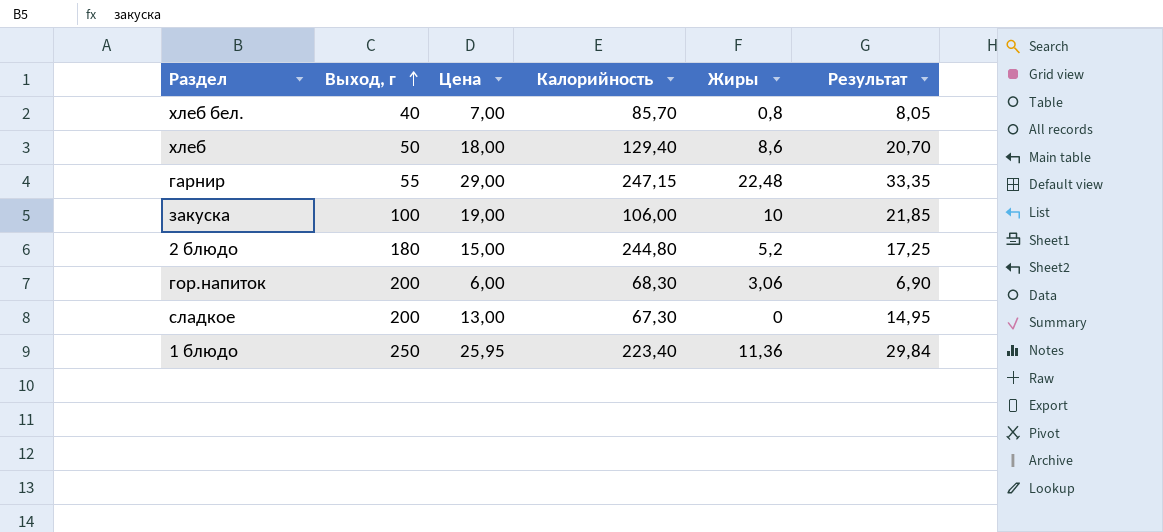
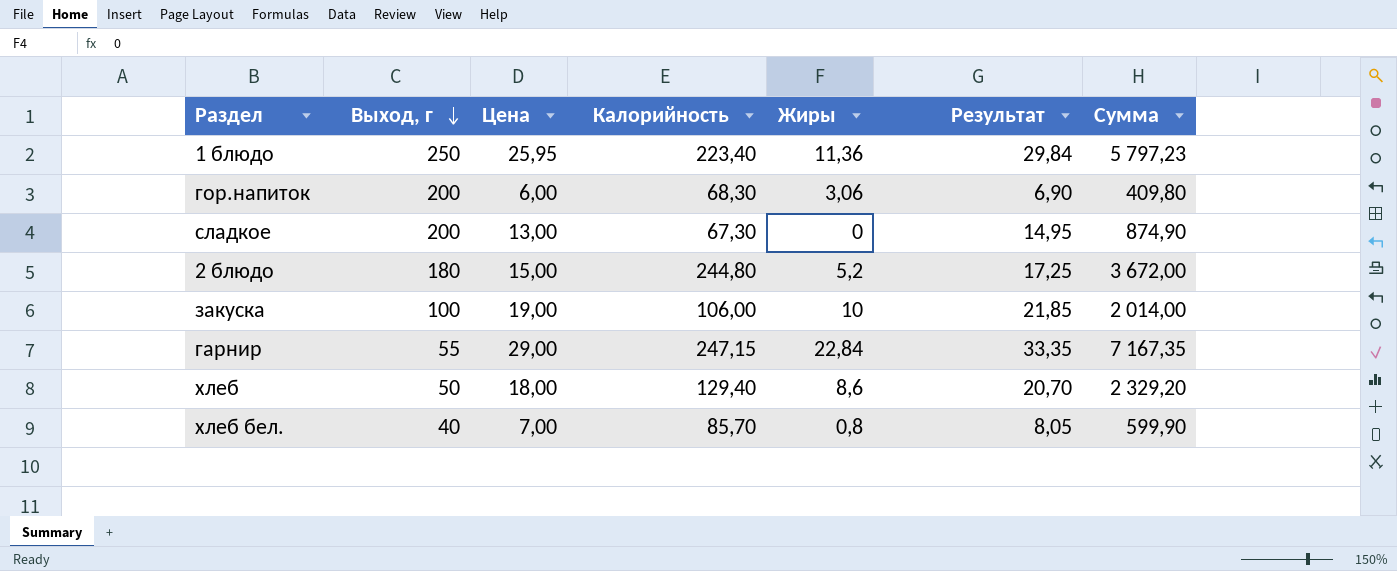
row order: Выход, г ascending -> Выход, г descending
column Сумма | formula: none -> [Цена] * [Калорийность]
гарнир | Жиры: 22,48 -> 22,84

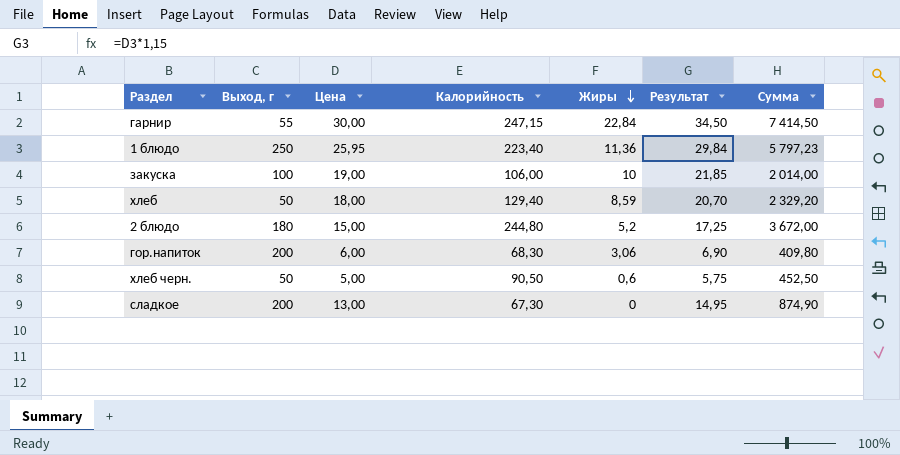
row order: Выход, г descending -> Жиры descending
row хлеб бел.: 40 | 7,00 | 85,70 | 0,8 | 8,05 | 599,90 -> none
гарнир | Цена: 29,00 -> 30,00
гарнир | Результат: 33,35 -> 34,50
гарнир | Сумма: 7 167,35 -> 7 414,50
хлеб | Жиры: 8,6 -> 8,59
row хлеб черн.: none -> 50 | 5,00 | 90,50 | 0,6 | 5,75 | 452,50

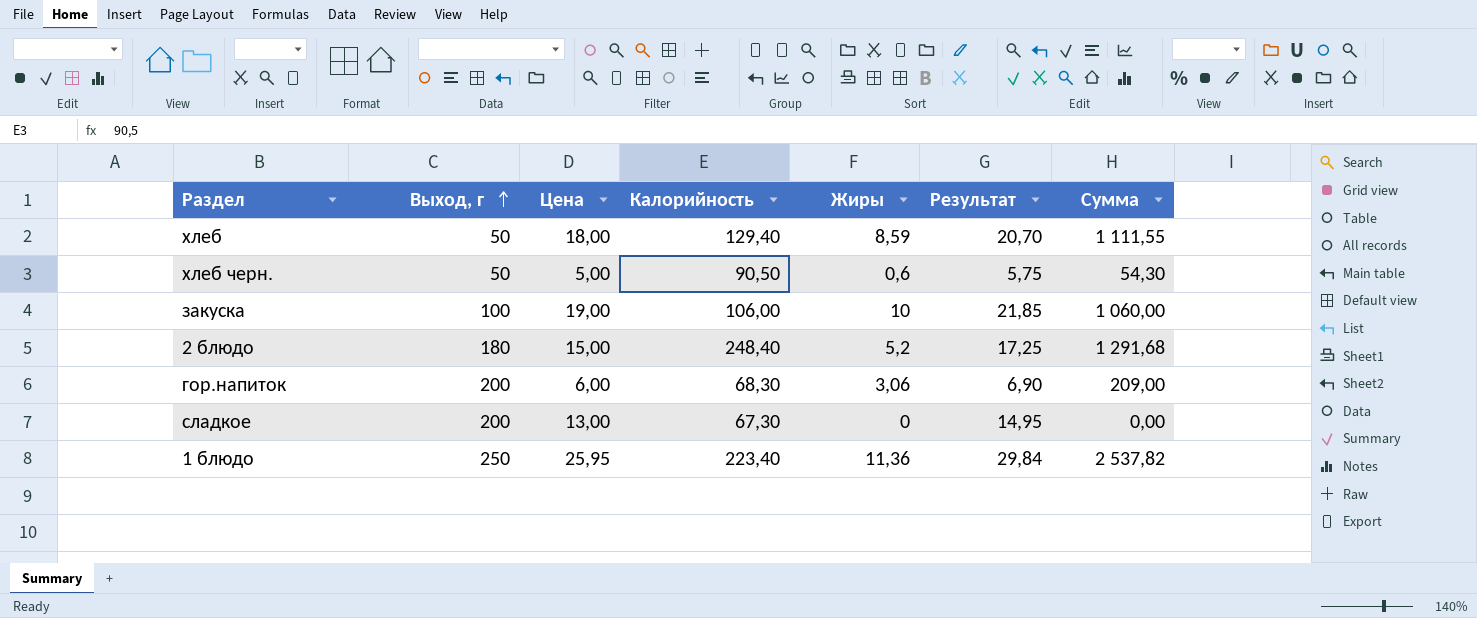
row order: Жиры descending -> Выход, г ascending
column Сумма | formula: [Цена] * [Калорийность] -> [Калорийность] * [Жиры]
row гарнир: 55 | 30,00 | 247,15 | 22,84 | 34,50 | 7 414,50 -> none
2 блюдо | Калорийность: 244,80 -> 248,40

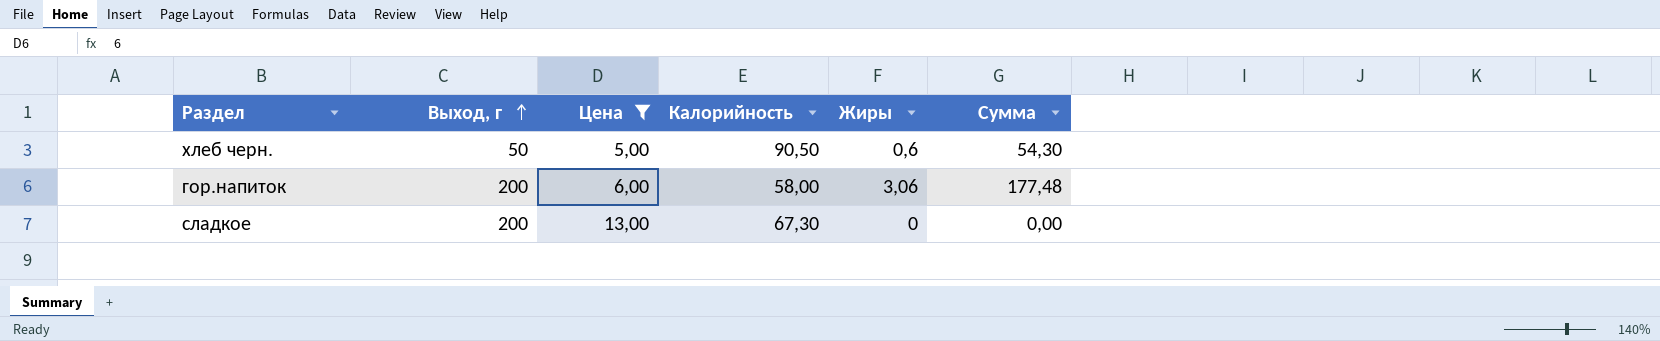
filter: none -> Цена <= 13,00
column Результат | formula: [Цена] * 1,15 -> none
гор.напиток | Калорийность: 68,30 -> 58,00
гор.напиток | Сумма: 209,00 -> 177,48

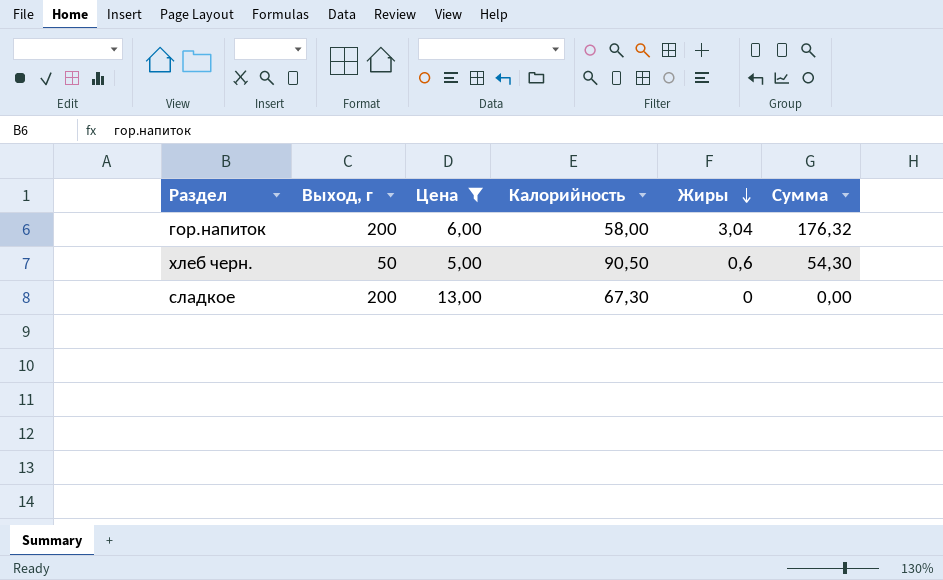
row order: Выход, г ascending -> Жиры descending
гор.напиток | Жиры: 3,06 -> 3,04
гор.напиток | Сумма: 177,48 -> 176,32

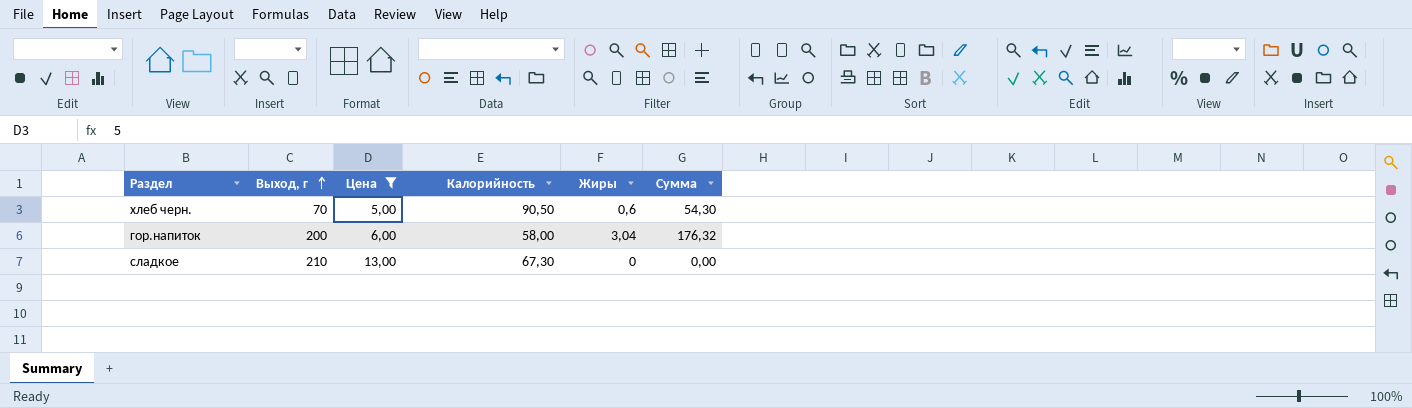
row order: Жиры descending -> Выход, г ascending
хлеб черн. | Выход, г: 50 -> 70
сладкое | Выход, г: 200 -> 210

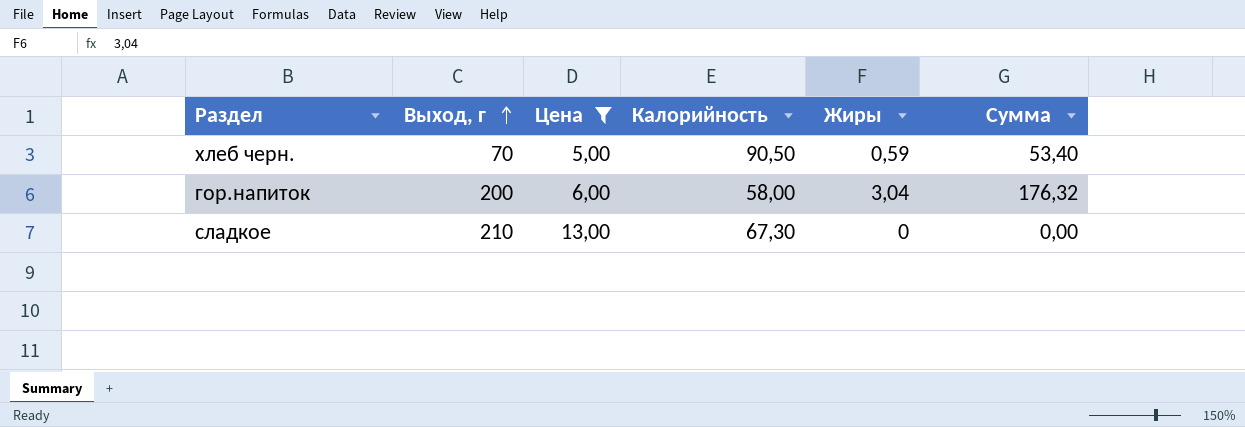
хлеб черн. | Жиры: 0,6 -> 0,59
хлеб черн. | Сумма: 54,30 -> 53,40

